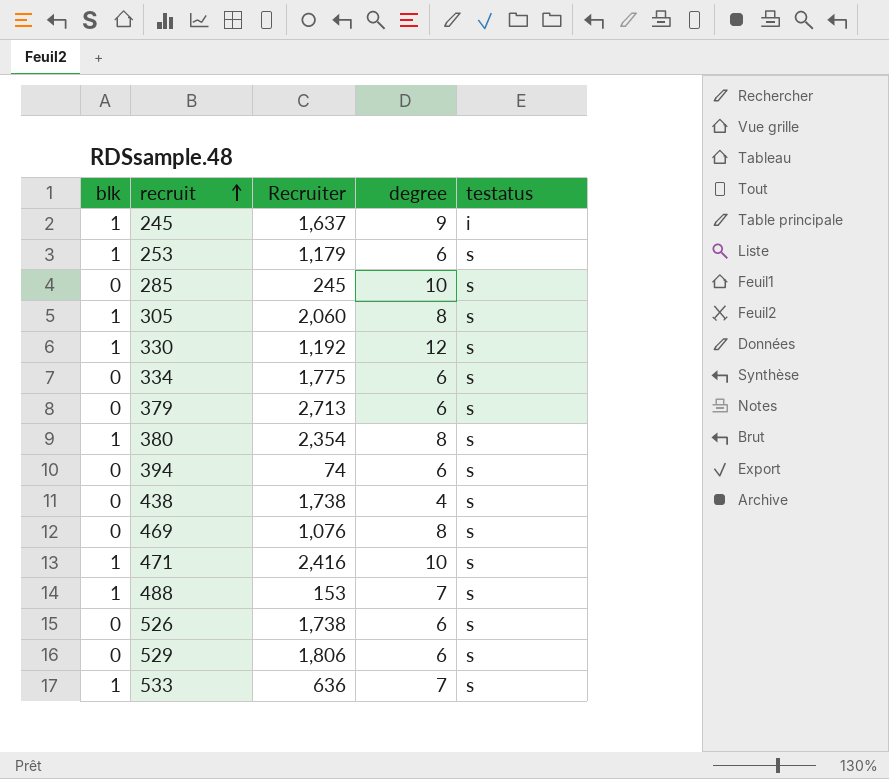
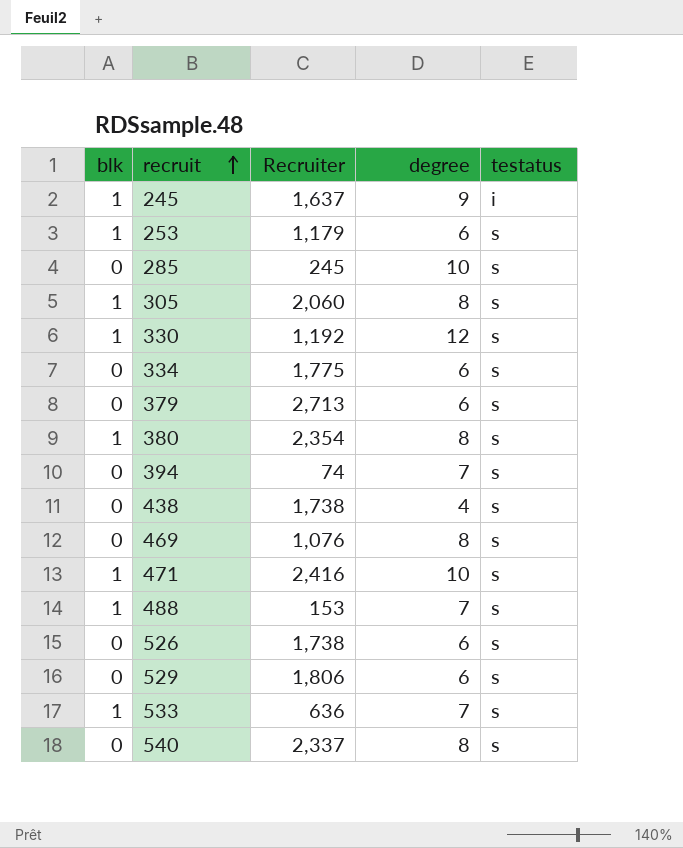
394 | degree: 6 -> 7
row 540: none -> 0 | 2,337 | 8 | s

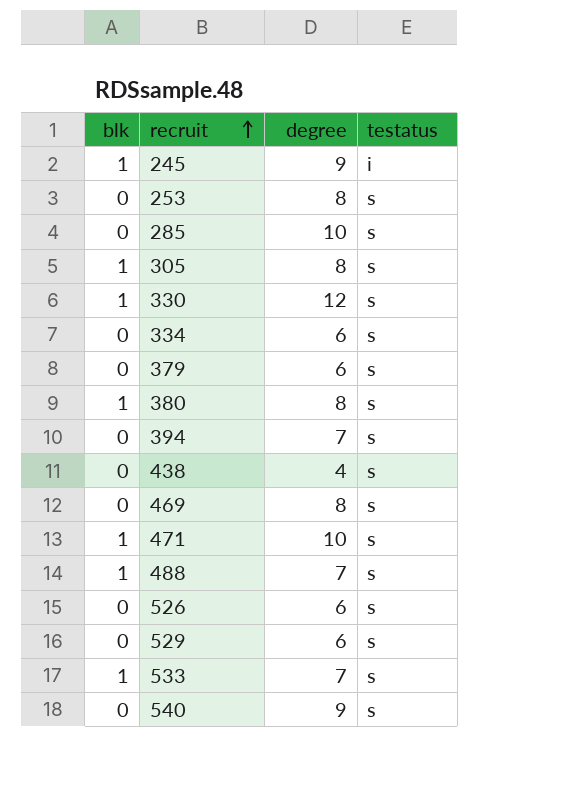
column Recruiter | position: 3 -> none
253 | blk: 1 -> 0
253 | degree: 6 -> 8
540 | degree: 8 -> 9

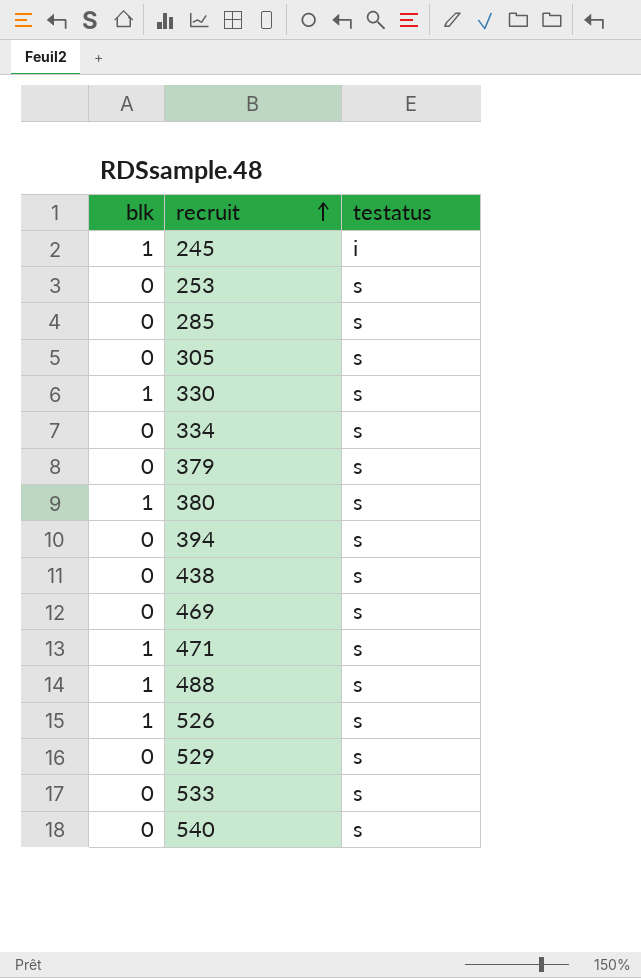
column degree | position: 3 -> none
305 | blk: 1 -> 0
526 | blk: 0 -> 1
533 | blk: 1 -> 0

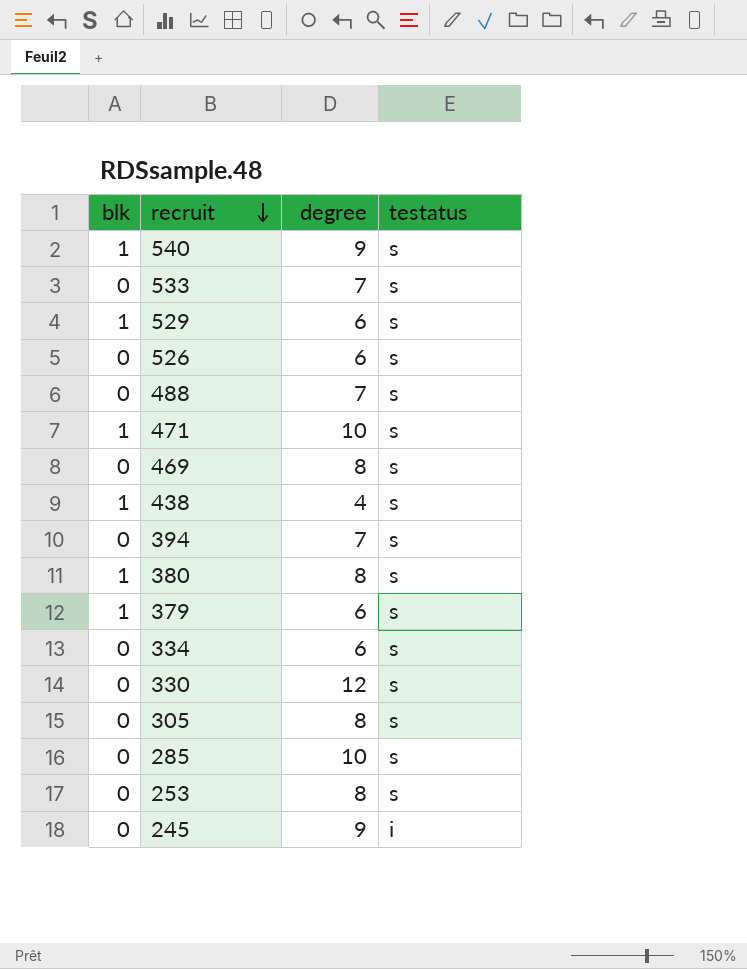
row order: recruit ascending -> recruit descending
column degree | position: none -> 3
540 | blk: 0 -> 1
529 | blk: 0 -> 1
526 | blk: 1 -> 0
488 | blk: 1 -> 0
438 | blk: 0 -> 1
379 | blk: 0 -> 1
330 | blk: 1 -> 0
245 | blk: 1 -> 0

